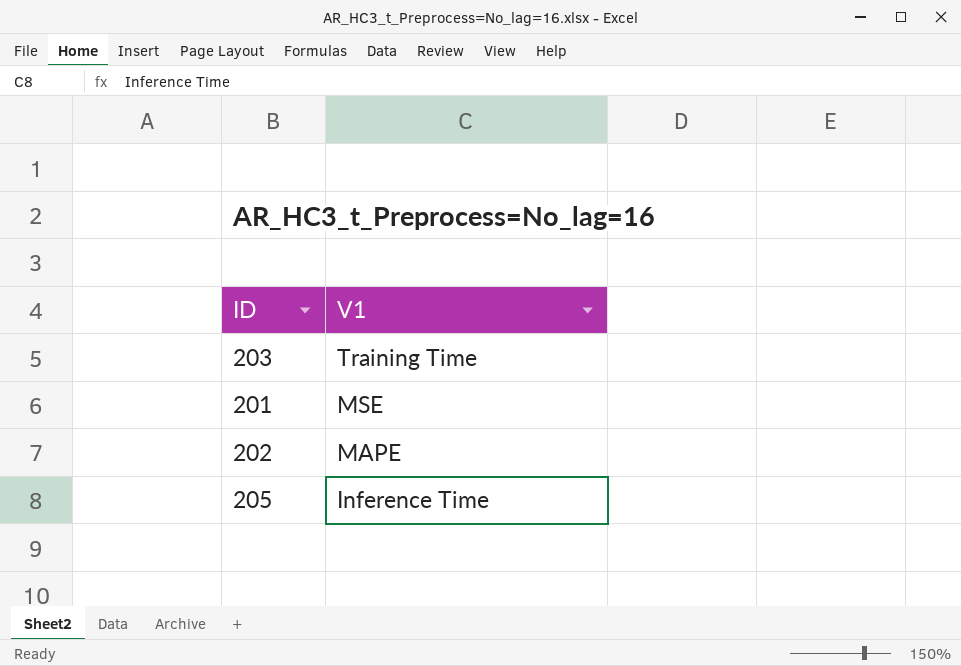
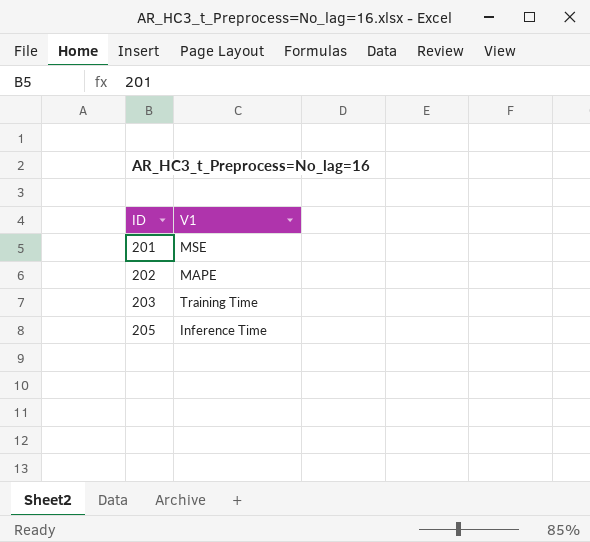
row order: V1 descending -> ID ascending

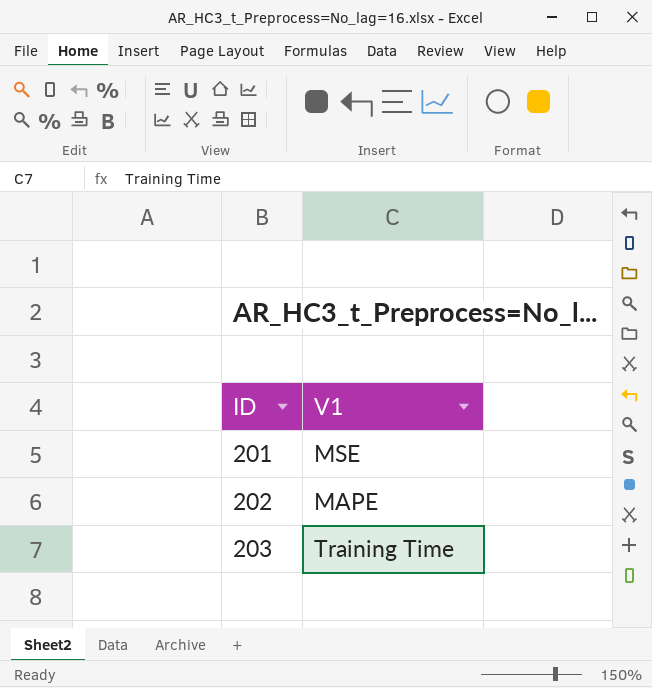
row 205: Inference Time -> none

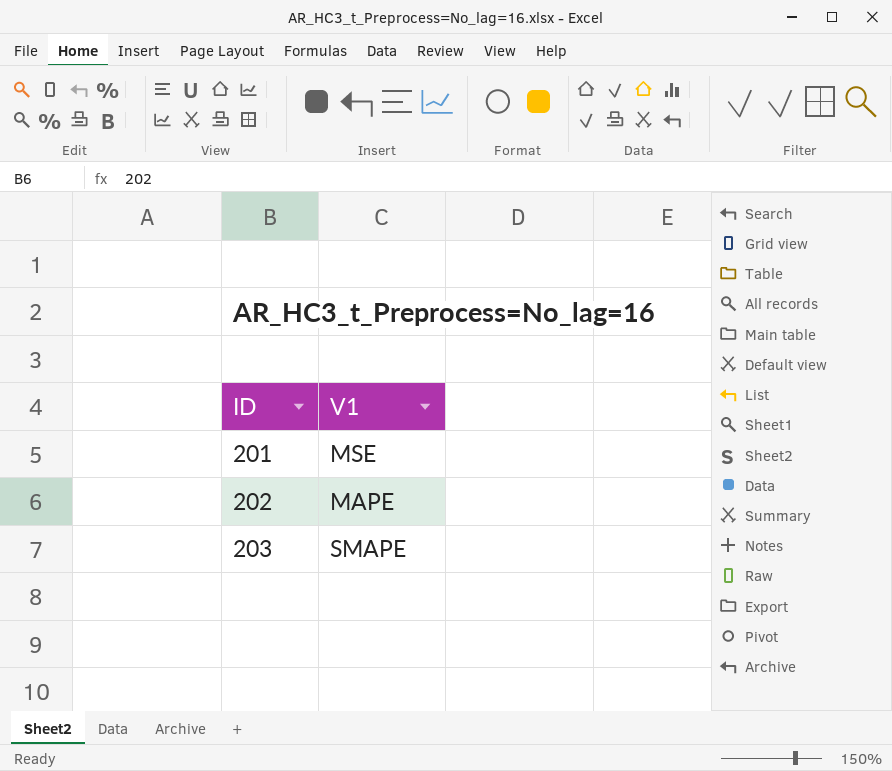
203 | V1: Training Time -> SMAPE

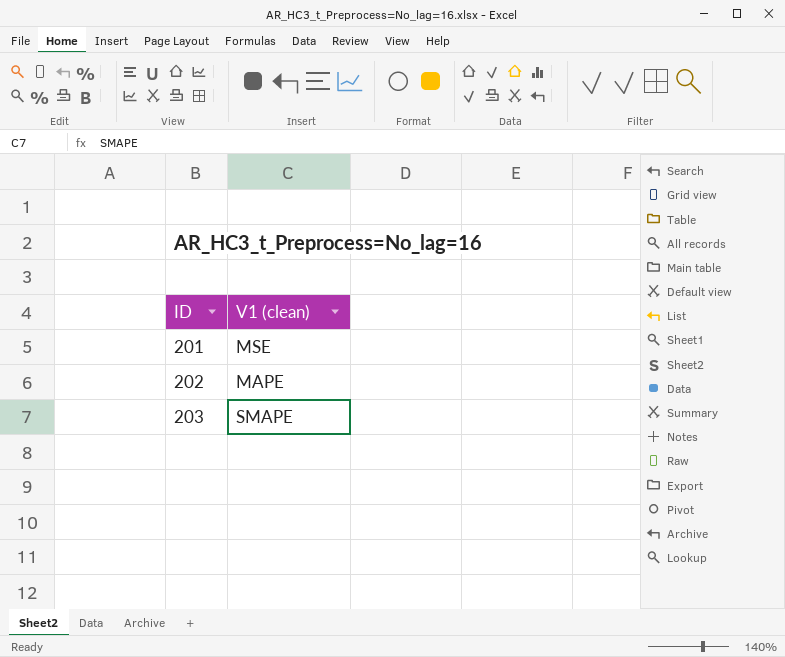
column name: V1 -> V1 (clean)

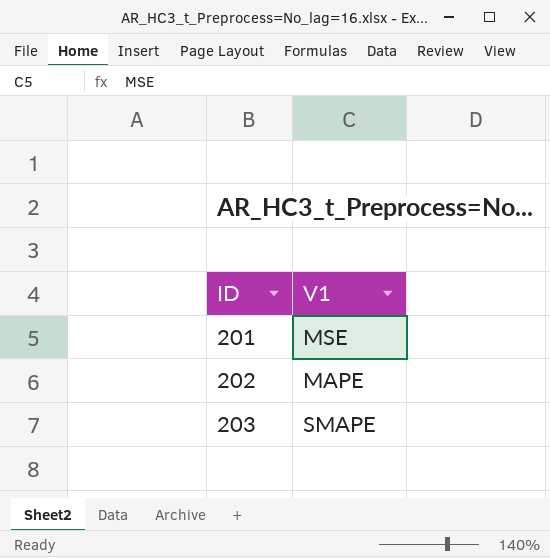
column name: V1 (clean) -> V1

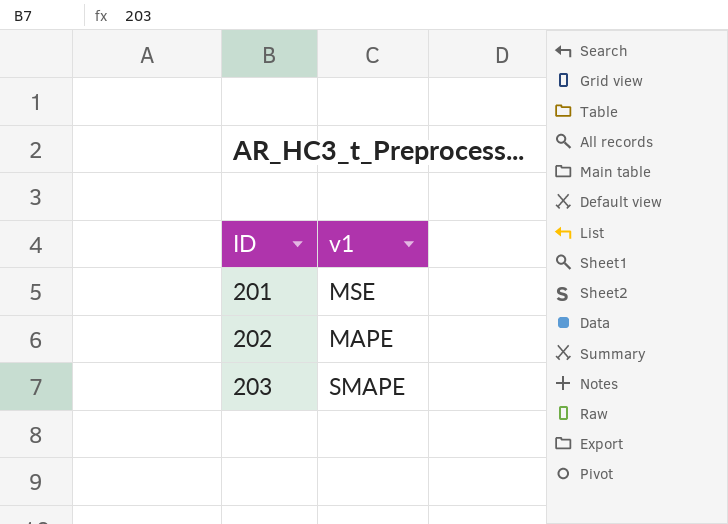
column name: V1 -> v1

